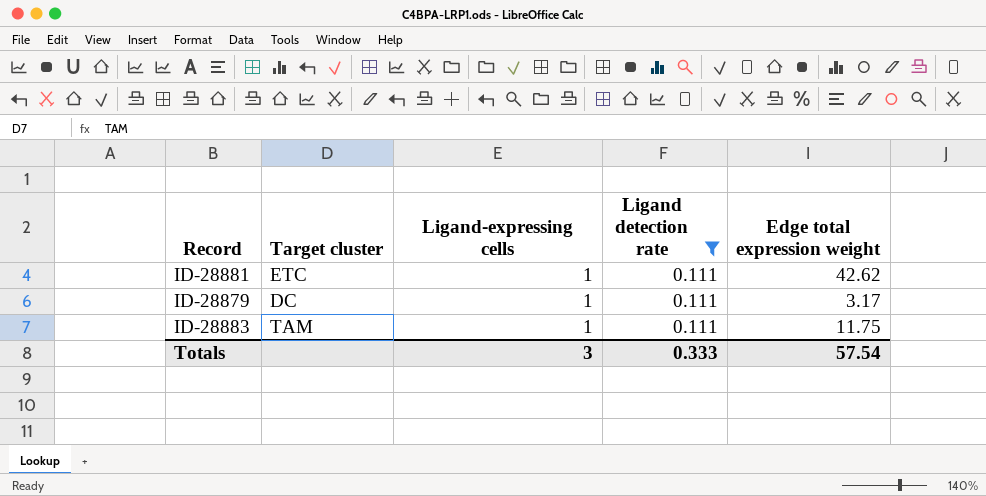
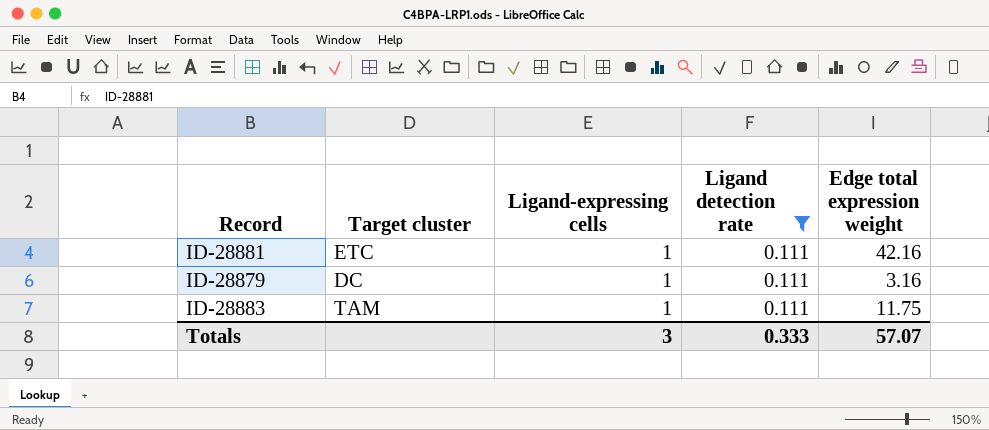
ID-28881 | Edge total expression weight: 42.62 -> 42.16
ID-28879 | Edge total expression weight: 3.17 -> 3.16
Totals | Edge total expression weight: 57.54 -> 57.07

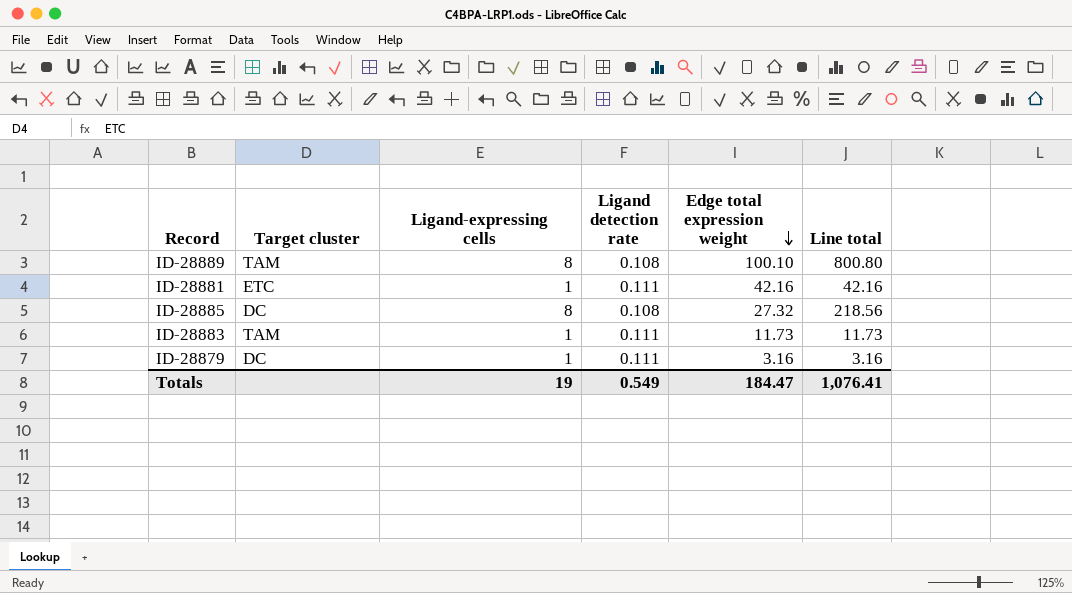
filter: Ligand detection rate = 0.111 -> none
row order: none -> Edge total expression weight descending
column Line total | formula: none -> [Ligand-expressing cells] * [Edge total expression weight]
ID-28883 | Edge total expression weight: 11.75 -> 11.73
Totals | Ligand-expressing cells: 3 -> 19
Totals | Ligand detection rate: 0.333 -> 0.549
Totals | Edge total expression weight: 57.07 -> 184.47

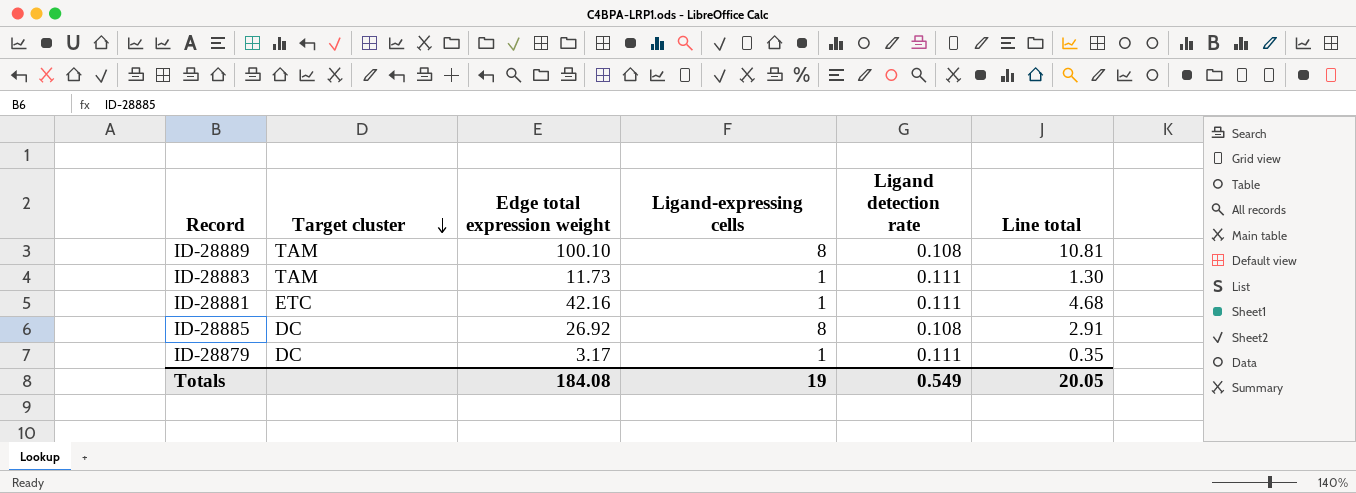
row order: Edge total expression weight descending -> Target cluster descending
column Edge total expression weight | position: 5 -> 3
column Line total | formula: [Ligand-expressing cells] * [Edge total expression weight] -> [Edge total expression weight] * [Ligand detection rate]
ID-28885 | Edge total expression weight: 27.32 -> 26.92
ID-28879 | Edge total expression weight: 3.16 -> 3.17
Totals | Edge total expression weight: 184.47 -> 184.08
Totals | Line total: 1,076.41 -> 20.05

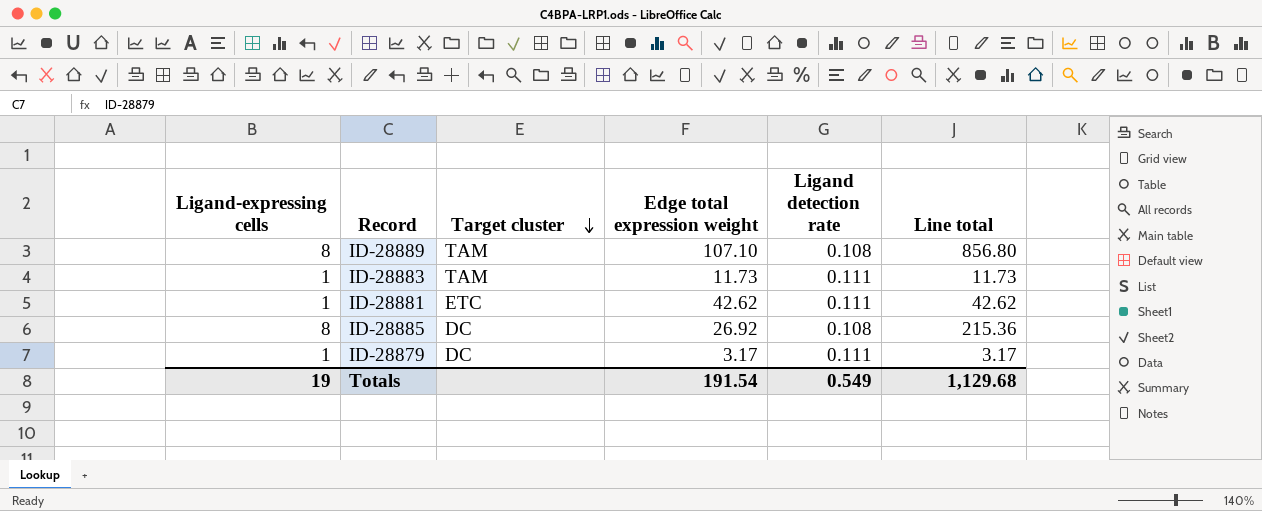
column Ligand-expressing cells | position: 4 -> 1
column Line total | formula: [Edge total expression weight] * [Ligand detection rate] -> [Ligand-expressing cells] * [Edge total expression weight]
ID-28889 | Edge total expression weight: 100.10 -> 107.10
ID-28881 | Edge total expression weight: 42.16 -> 42.62
Totals | Edge total expression weight: 184.08 -> 191.54
Totals | Line total: 20.05 -> 1,129.68

